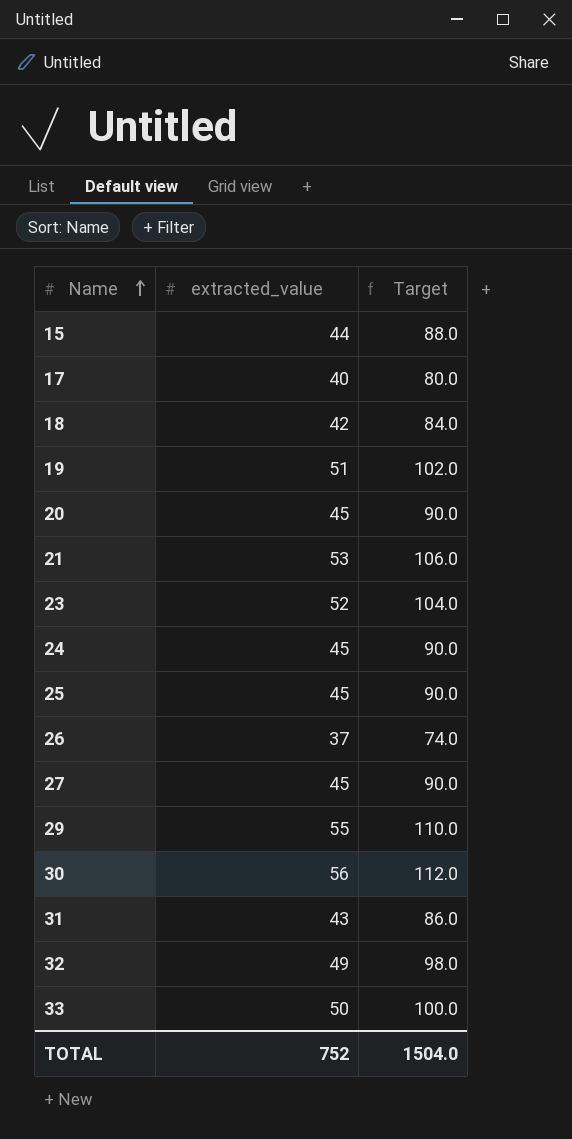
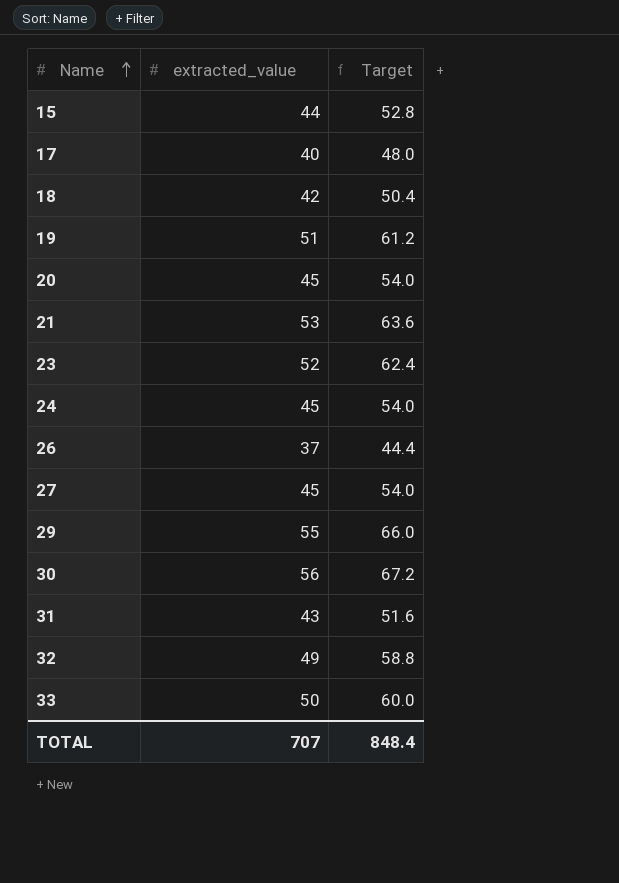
column Target | formula: [extracted_value] * 2 -> [extracted_value] * 1.2
row 25: 45 | 90.0 -> none
TOTAL | extracted_value: 752 -> 707
TOTAL | Target: 1504.0 -> 848.4

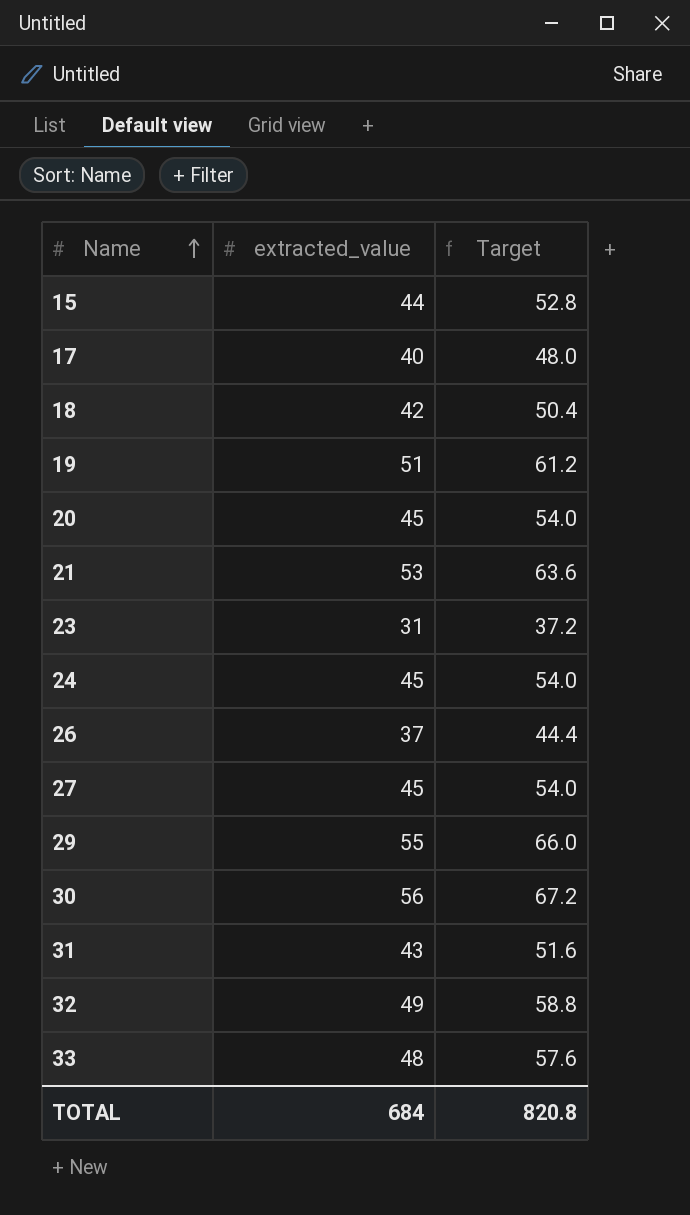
23 | extracted_value: 52 -> 31
23 | Target: 62.4 -> 37.2
33 | extracted_value: 50 -> 48
33 | Target: 60.0 -> 57.6
TOTAL | extracted_value: 707 -> 684
TOTAL | Target: 848.4 -> 820.8

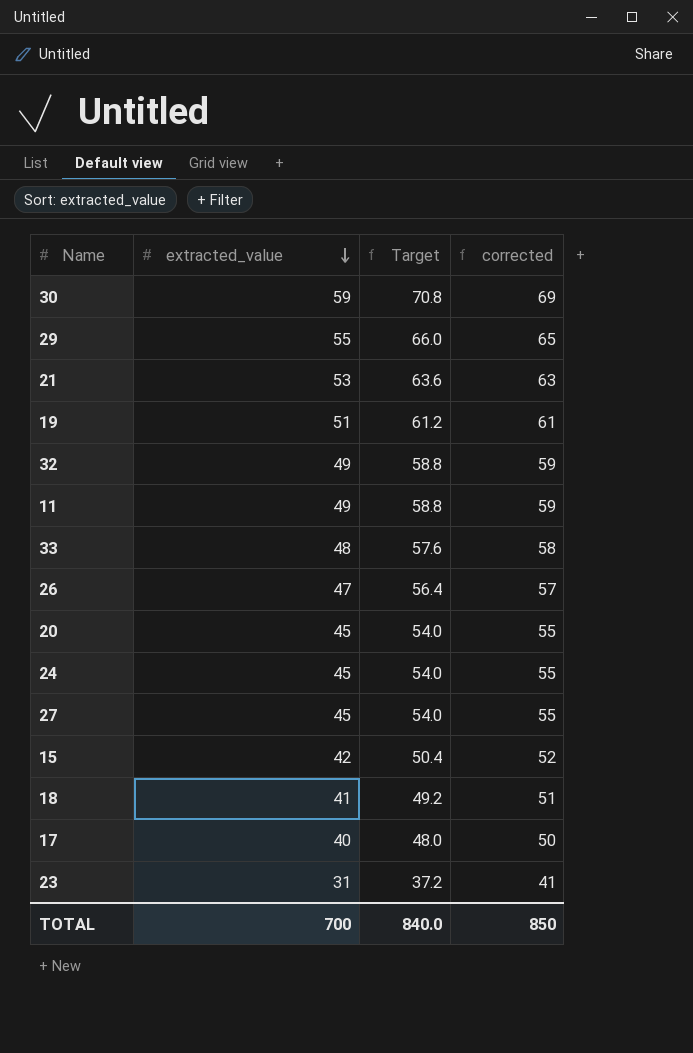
row order: Name ascending -> extracted_value descending
column corrected | formula: none -> [extracted_value] + 10
row 31: 43 | 51.6 -> none
30 | extracted_value: 56 -> 59
30 | Target: 67.2 -> 70.8
row 11: none -> 49 | 58.8 | 59
26 | extracted_value: 37 -> 47
26 | Target: 44.4 -> 56.4
15 | extracted_value: 44 -> 42
15 | Target: 52.8 -> 50.4
18 | extracted_value: 42 -> 41
18 | Target: 50.4 -> 49.2
TOTAL | extracted_value: 684 -> 700
TOTAL | Target: 820.8 -> 840.0

